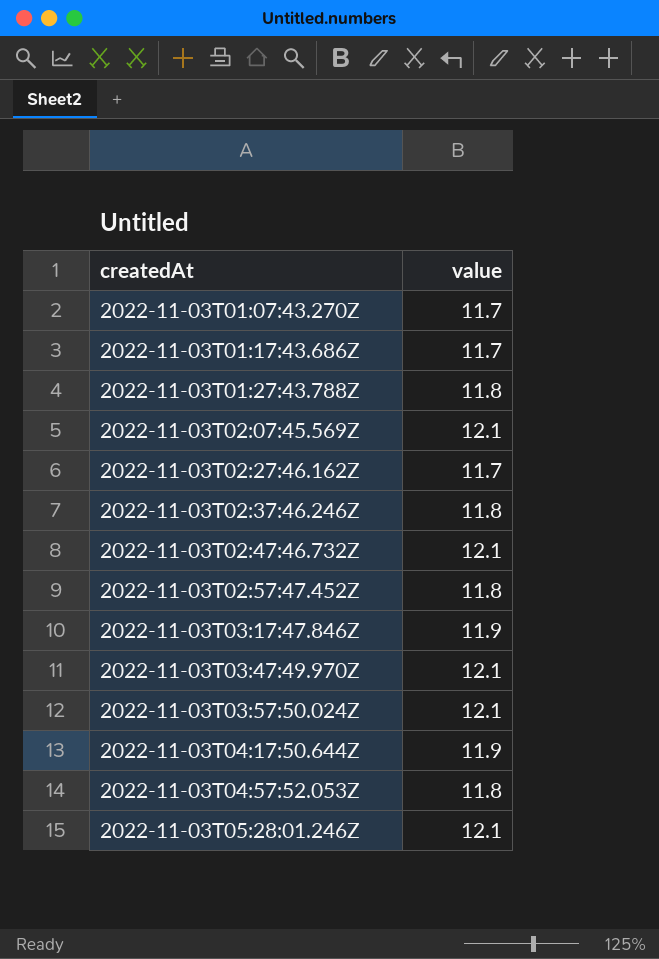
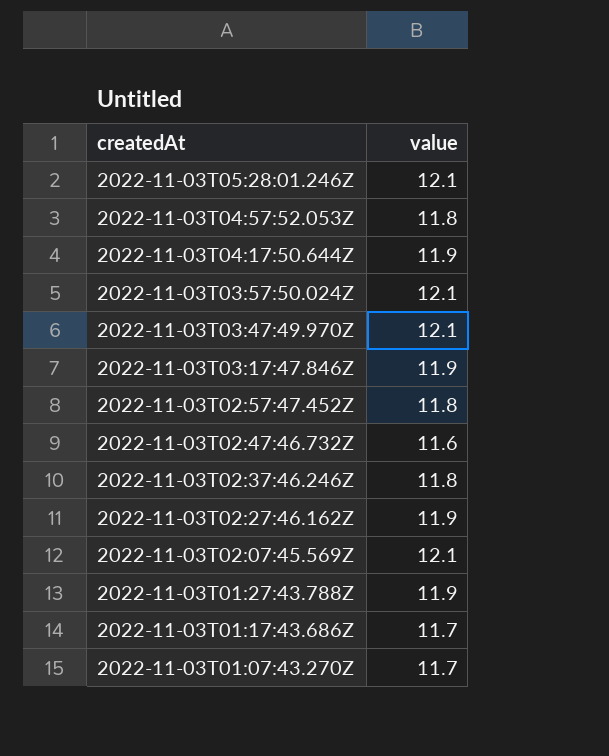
row order: createdAt ascending -> createdAt descending
2022-11-03T02:47:46.732Z | value: 12.1 -> 11.6
2022-11-03T02:27:46.162Z | value: 11.7 -> 11.9
2022-11-03T01:27:43.788Z | value: 11.8 -> 11.9

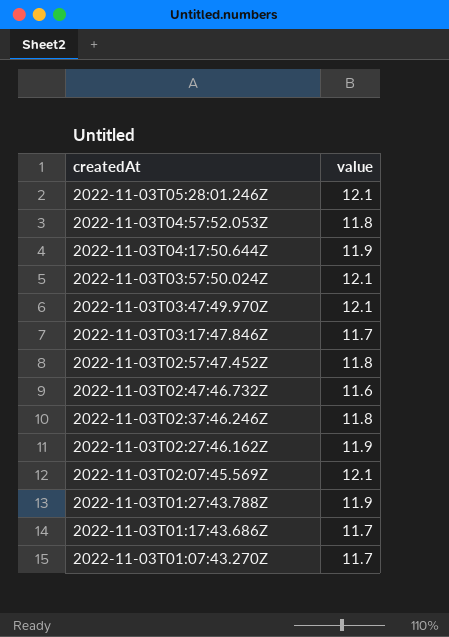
2022-11-03T03:17:47.846Z | value: 11.9 -> 11.7

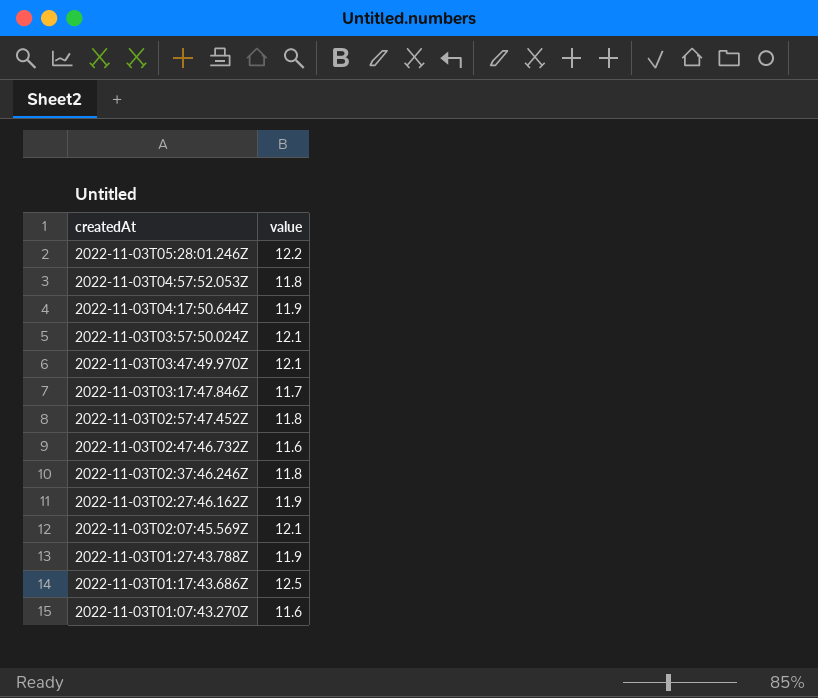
2022-11-03T05:28:01.246Z | value: 12.1 -> 12.2
2022-11-03T01:17:43.686Z | value: 11.7 -> 12.5
2022-11-03T01:07:43.270Z | value: 11.7 -> 11.6

